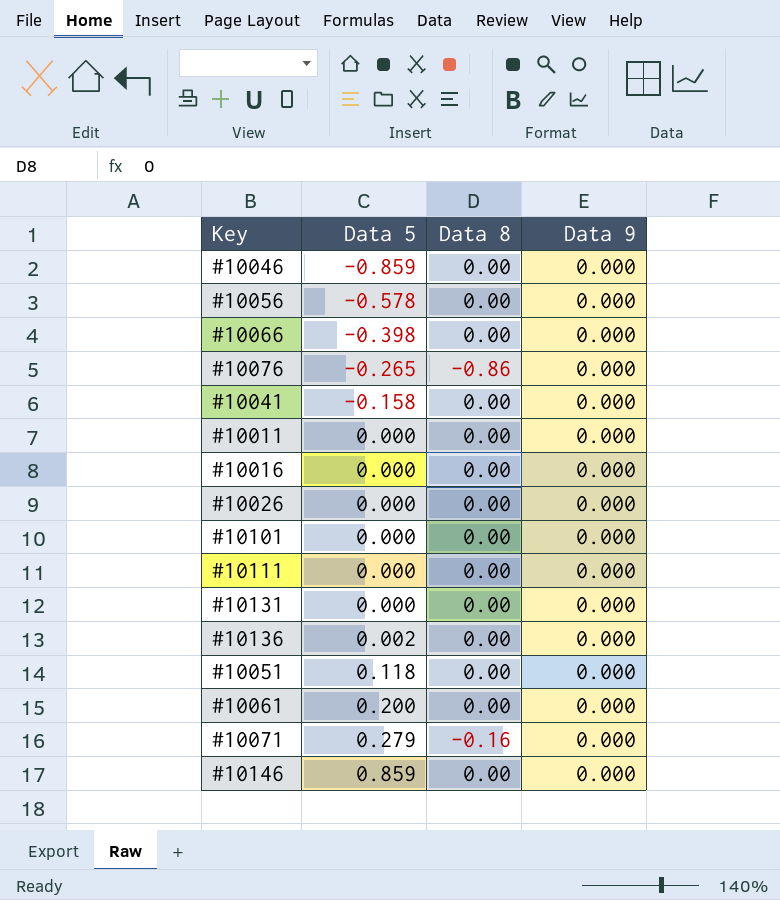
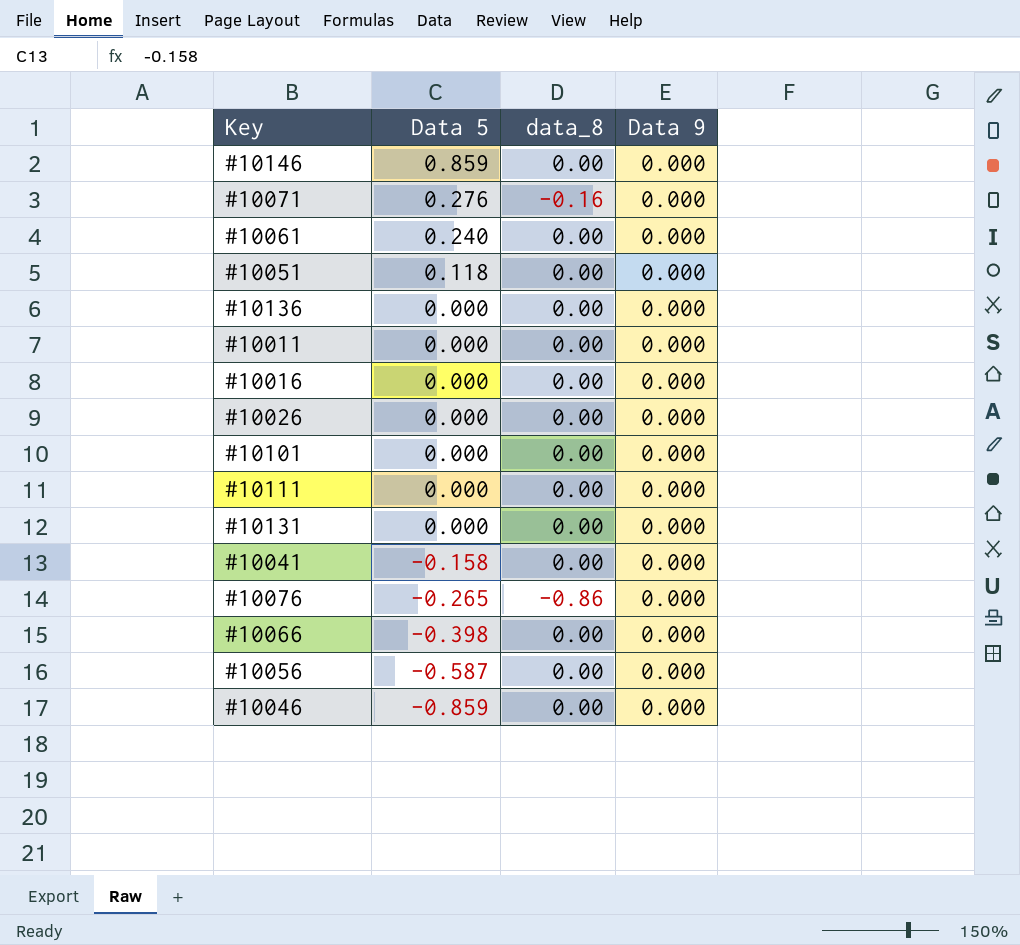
row order: Data 5 ascending -> Data 5 descending
column name: Data 8 -> data_8
#10071 | Data 5: 0.279 -> 0.276
#10061 | Data 5: 0.200 -> 0.240
#10136 | Data 5: 0.002 -> 0.000
#10056 | Data 5: -0.578 -> -0.587

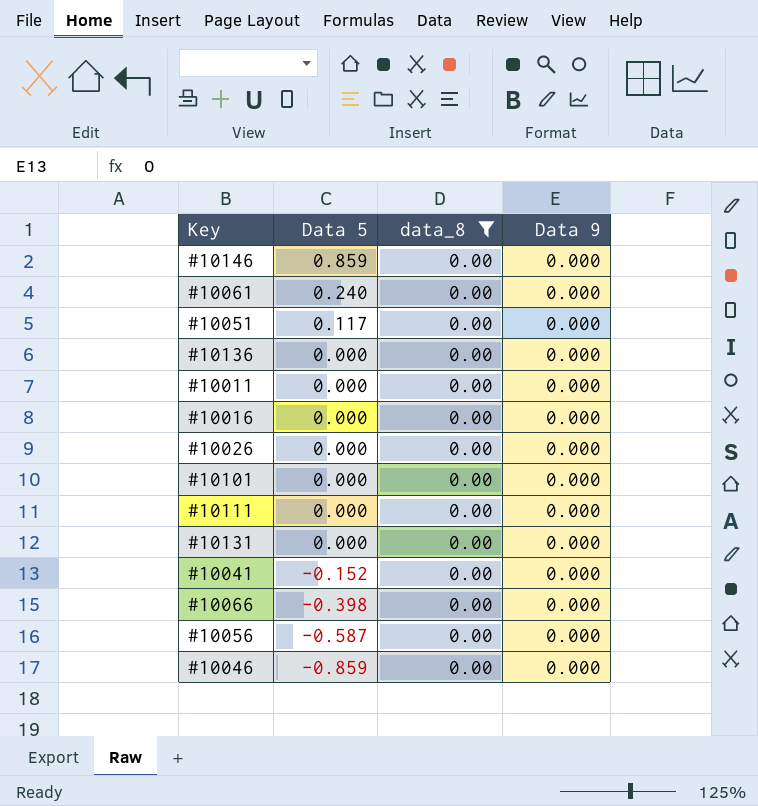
filter: none -> data_8 = 0.00
#10051 | Data 5: 0.118 -> 0.117
#10041 | Data 5: -0.158 -> -0.152

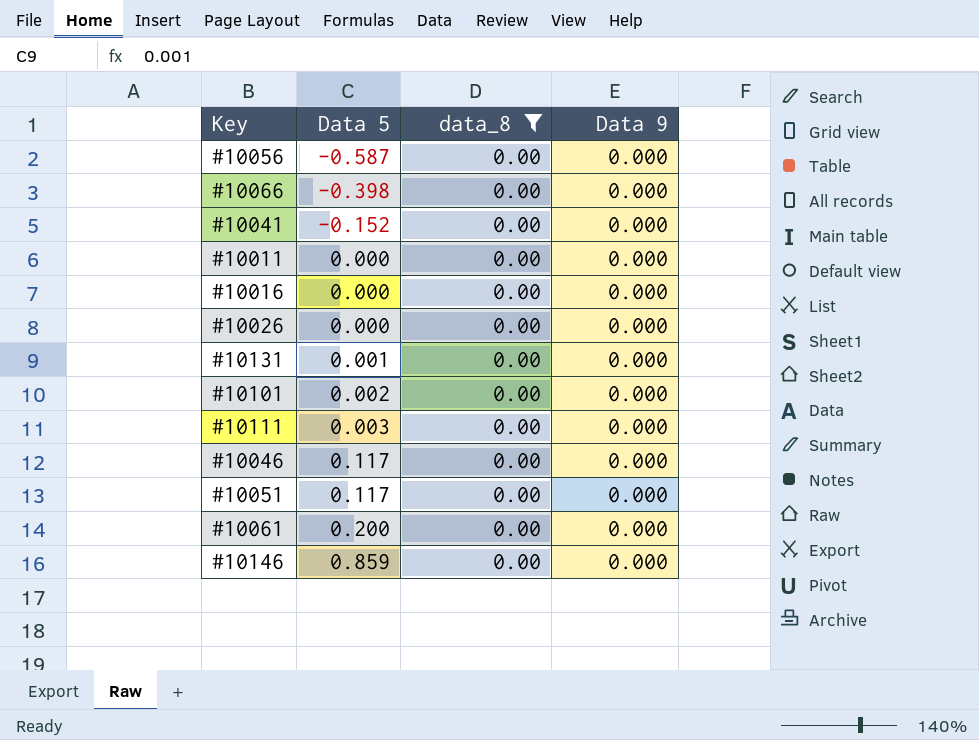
row order: Data 5 descending -> Data 5 ascending
row #10136: 0.000 | 0.00 | 0.000 -> none
#10131 | Data 5: 0.000 -> 0.001
#10101 | Data 5: 0.000 -> 0.002
#10111 | Data 5: 0.000 -> 0.003
#10046 | Data 5: -0.859 -> 0.117
#10061 | Data 5: 0.240 -> 0.200

